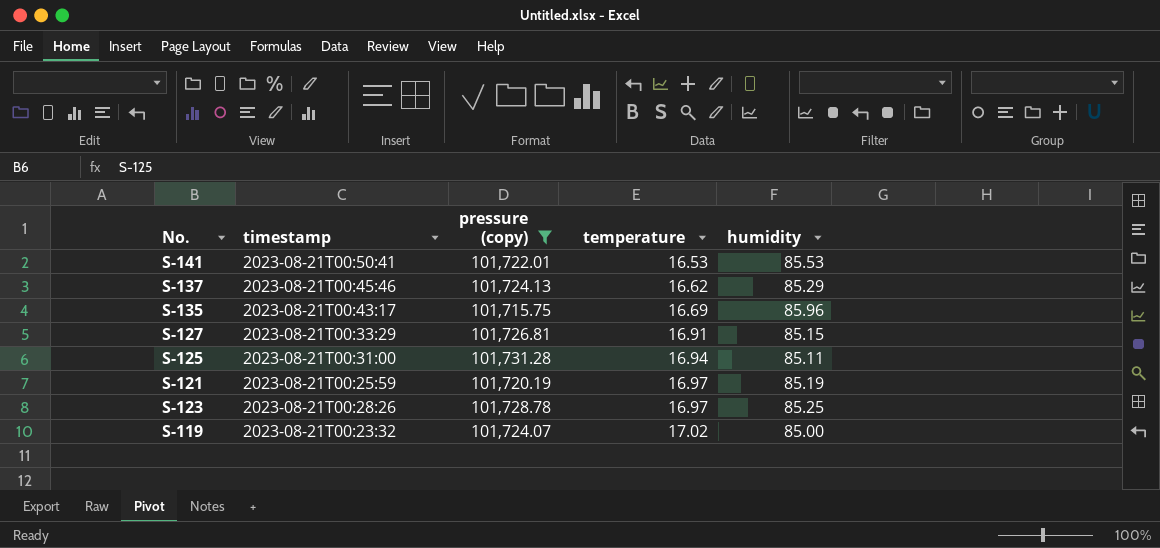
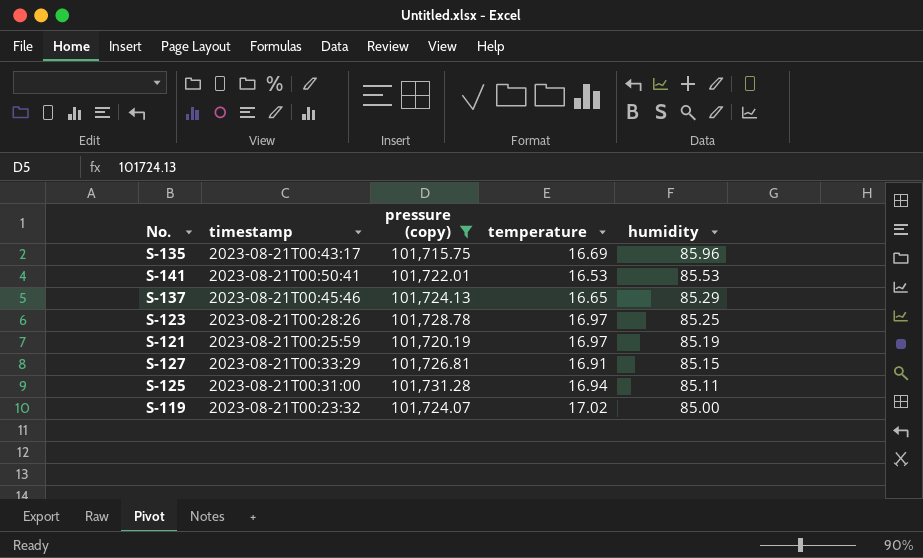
row order: temperature ascending -> humidity descending
S-137 | temperature: 16.62 -> 16.65

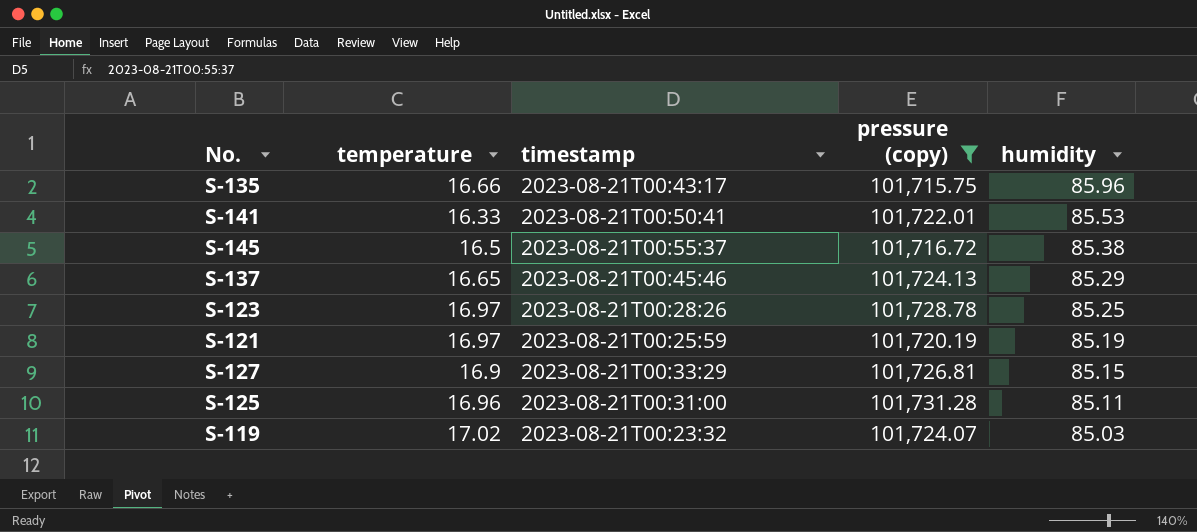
column temperature | position: 4 -> 2
S-135 | temperature: 16.69 -> 16.66
S-141 | temperature: 16.53 -> 16.33
row S-145: none -> 16.5 | 2023-08-21T00:55:37 | 101,716.72 | 85.38
S-127 | temperature: 16.91 -> 16.9
S-125 | temperature: 16.94 -> 16.96
S-119 | humidity: 85.00 -> 85.03

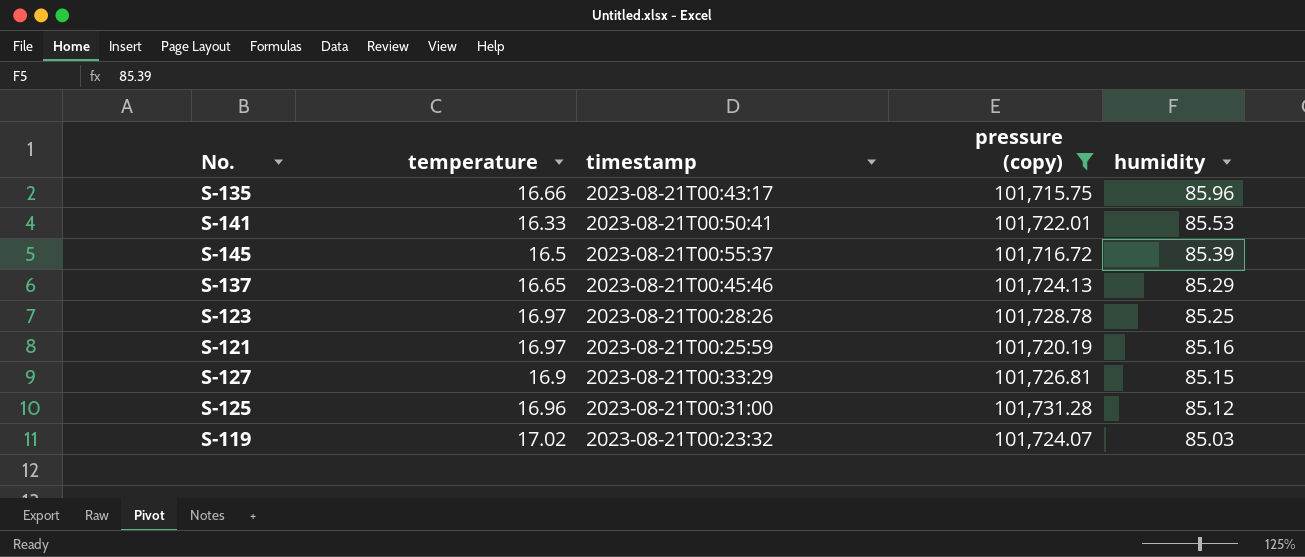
S-145 | humidity: 85.38 -> 85.39
S-121 | humidity: 85.19 -> 85.16
S-125 | humidity: 85.11 -> 85.12

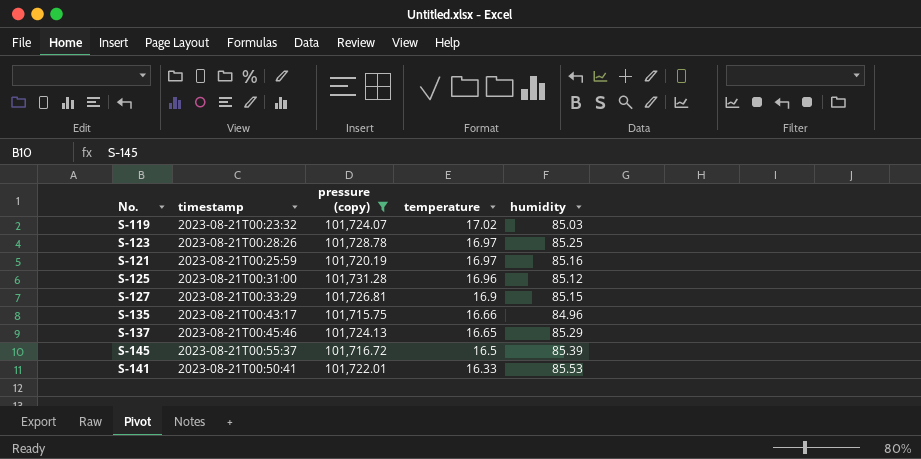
row order: humidity descending -> temperature descending
column temperature | position: 2 -> 4
S-135 | humidity: 85.96 -> 84.96

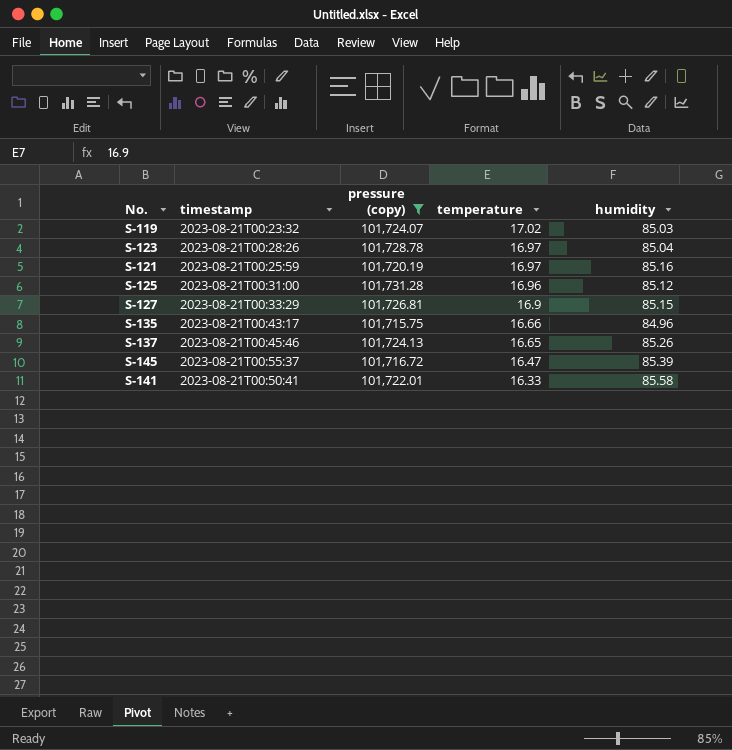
S-123 | humidity: 85.25 -> 85.04
S-137 | humidity: 85.29 -> 85.26
S-145 | temperature: 16.5 -> 16.47
S-141 | humidity: 85.53 -> 85.58

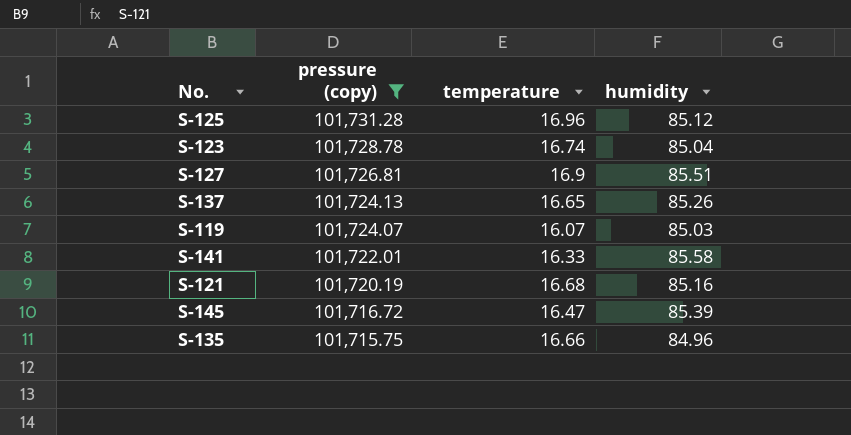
row order: temperature descending -> pressure (copy) descending
column timestamp | position: 2 -> none
S-123 | temperature: 16.97 -> 16.74
S-127 | humidity: 85.15 -> 85.51
S-119 | temperature: 17.02 -> 16.07
S-121 | temperature: 16.97 -> 16.68

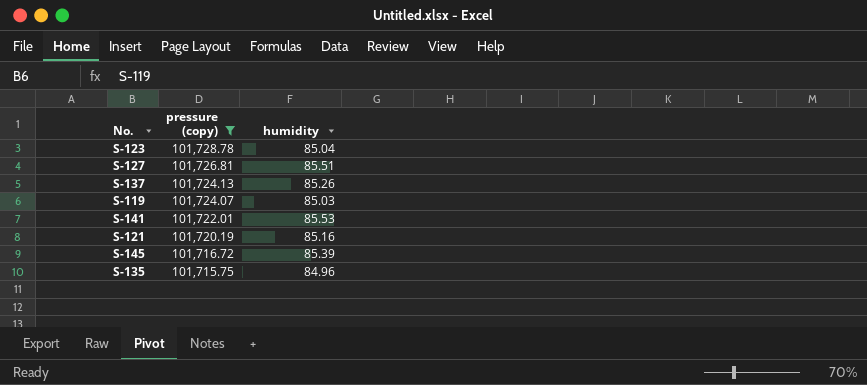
column temperature | position: 3 -> none
row S-125: 101,731.28 | 16.96 | 85.12 -> none
S-141 | humidity: 85.58 -> 85.53

